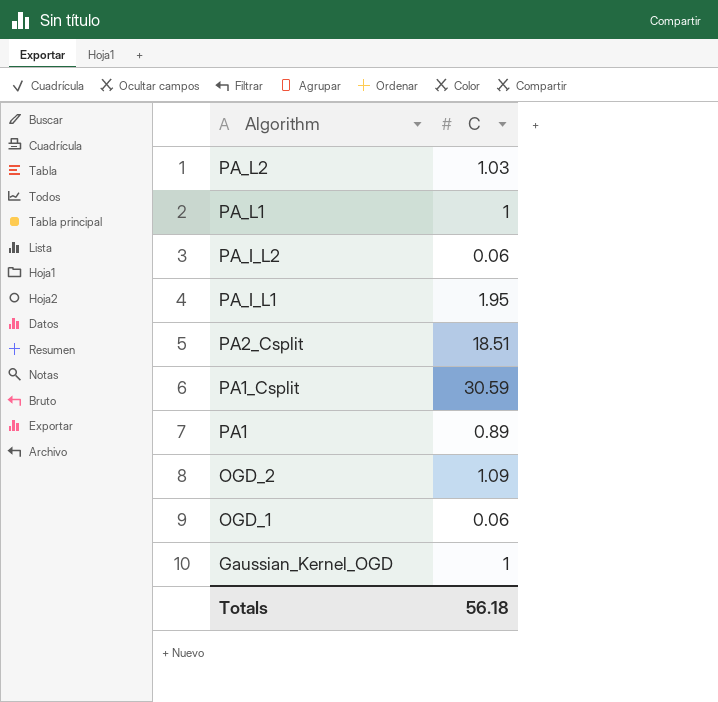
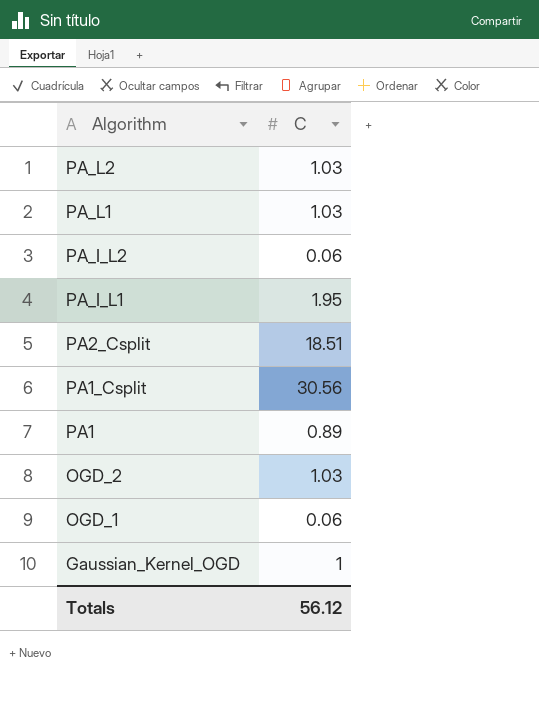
PA_L1 | C: 1 -> 1.03
PA1_Csplit | C: 30.59 -> 30.56
OGD_2 | C: 1.09 -> 1.03
Totals | C: 56.18 -> 56.12

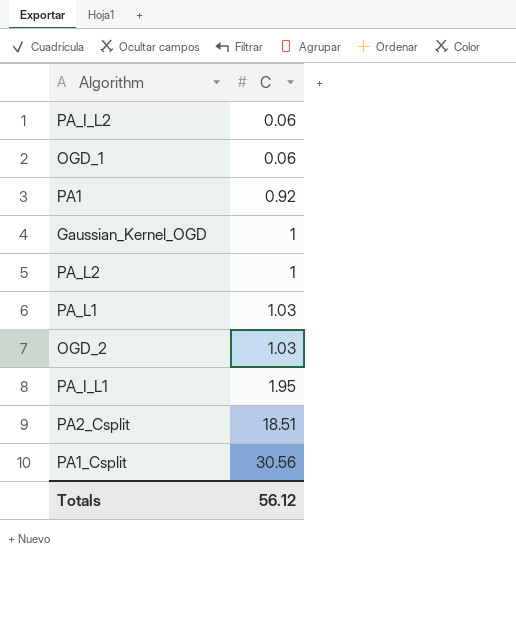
row order: Algorithm descending -> C ascending
PA1 | C: 0.89 -> 0.92
PA_L2 | C: 1.03 -> 1

